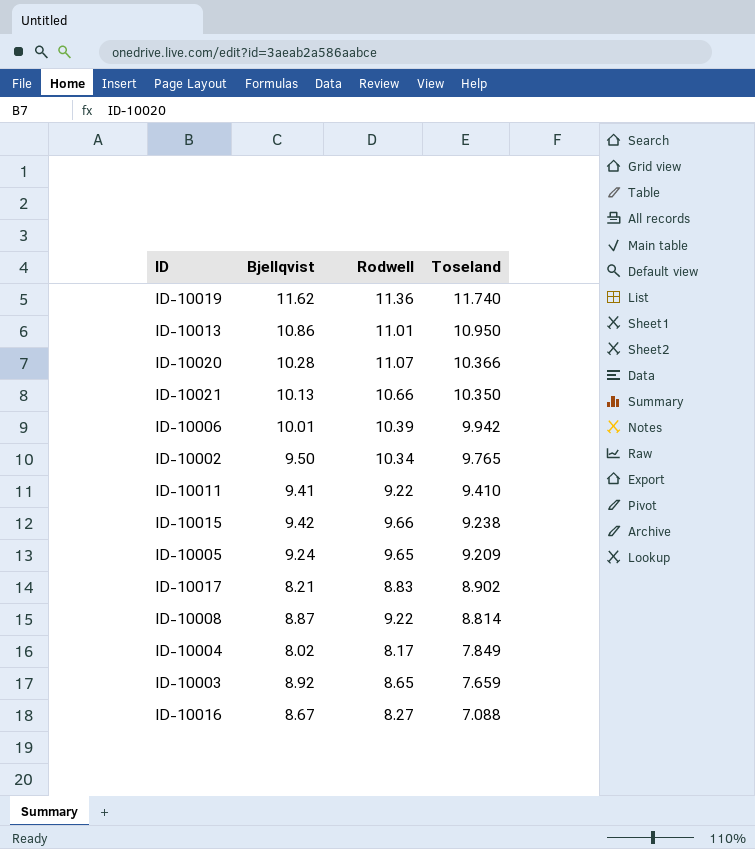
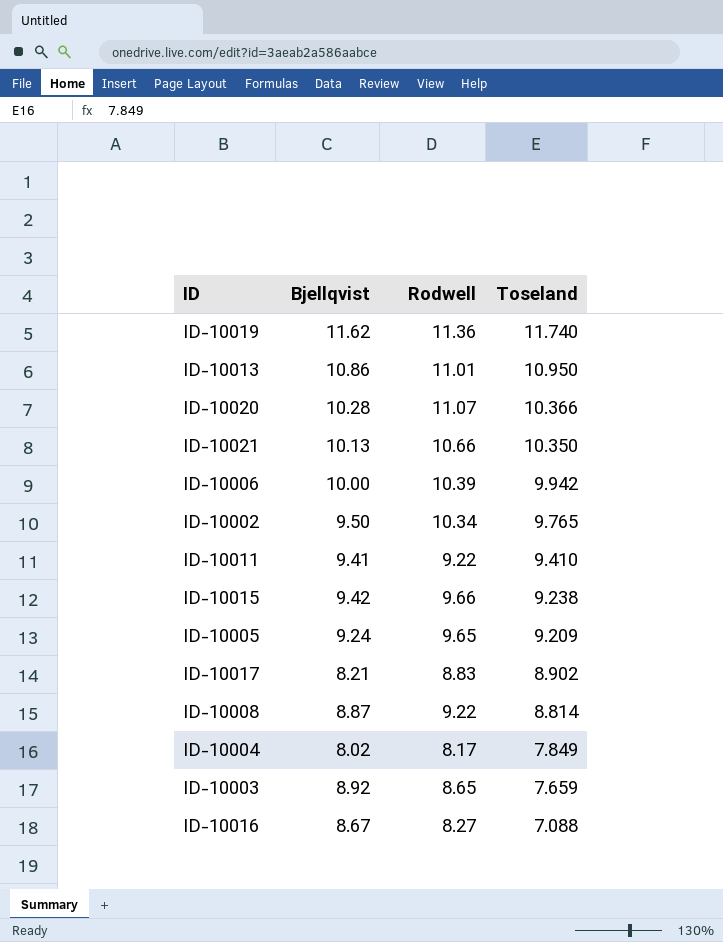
ID-10006 | Bjellqvist: 10.01 -> 10.00

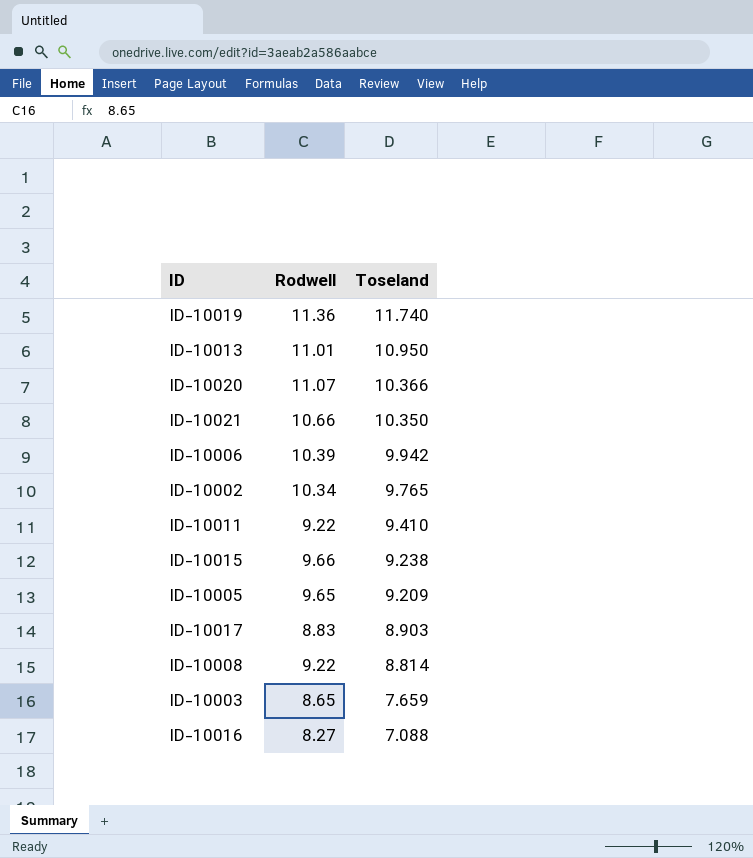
column Bjellqvist | position: 2 -> none
row ID-10004: 8.02 | 8.17 | 7.849 -> none
ID-10017 | Toseland: 8.902 -> 8.903

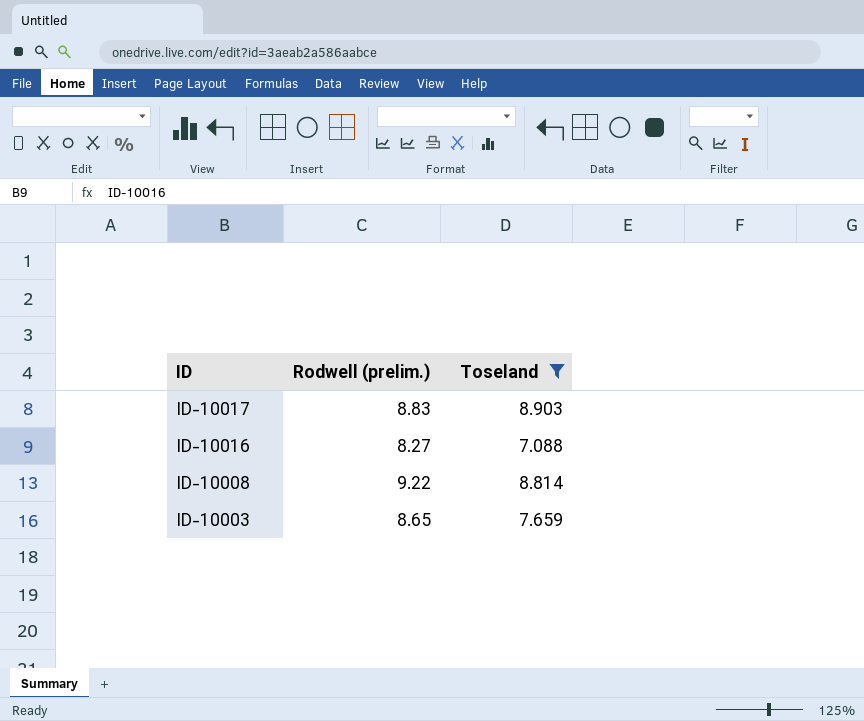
filter: none -> Toseland <= 8.903
row order: Toseland descending -> ID descending
column name: Rodwell -> Rodwell (prelim.)

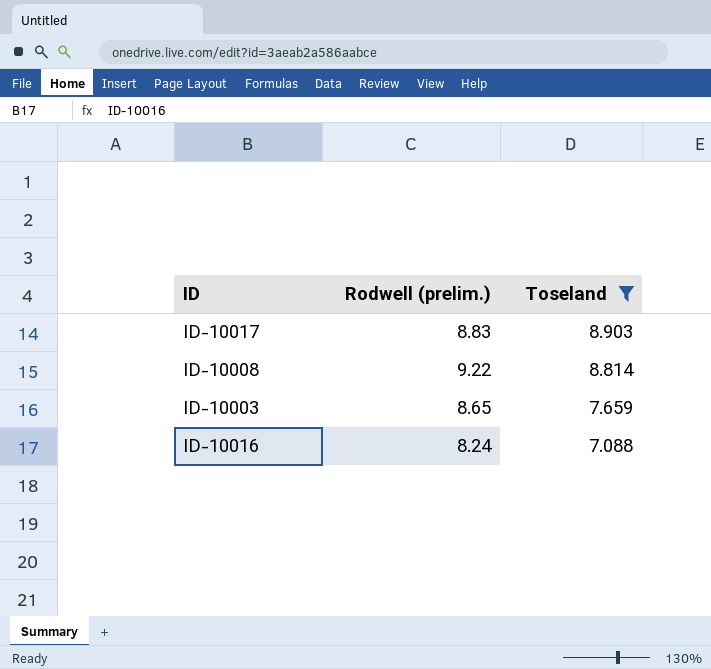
row order: ID descending -> Toseland descending
ID-10016 | Rodwell (prelim.): 8.27 -> 8.24

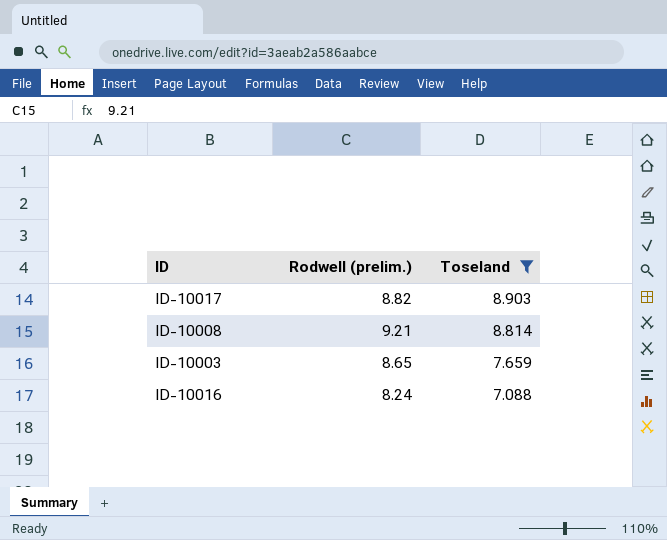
ID-10017 | Rodwell (prelim.): 8.83 -> 8.82
ID-10008 | Rodwell (prelim.): 9.22 -> 9.21

